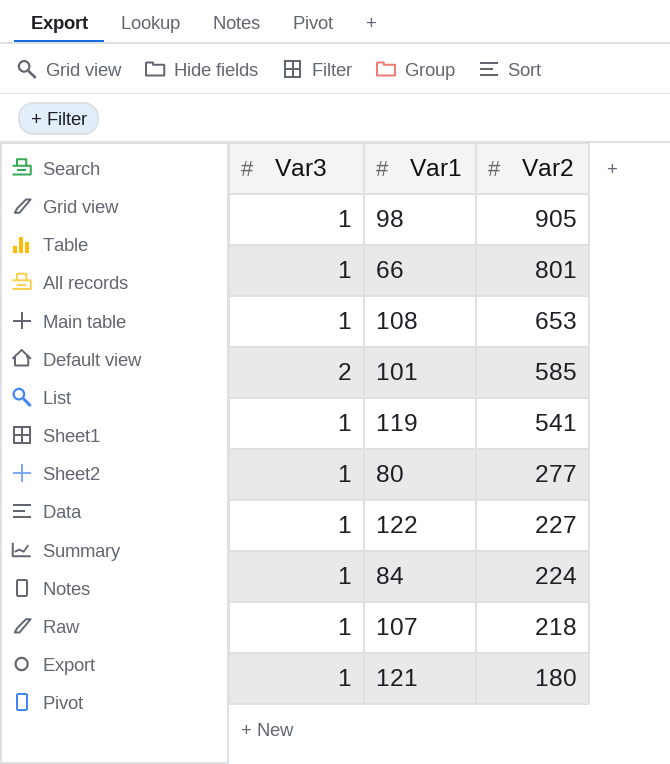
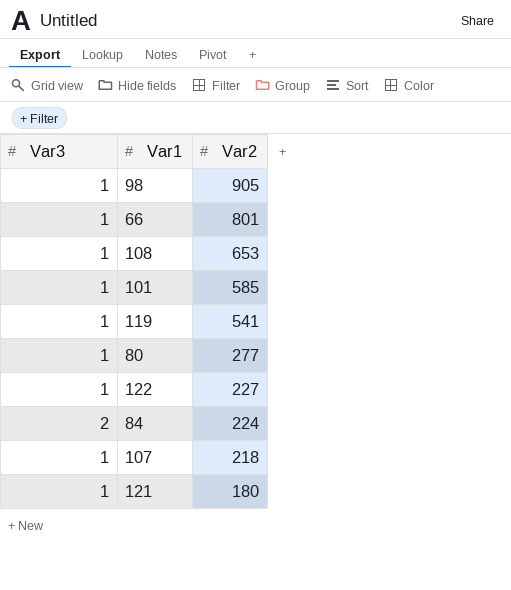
101 | Var3: 2 -> 1
84 | Var3: 1 -> 2

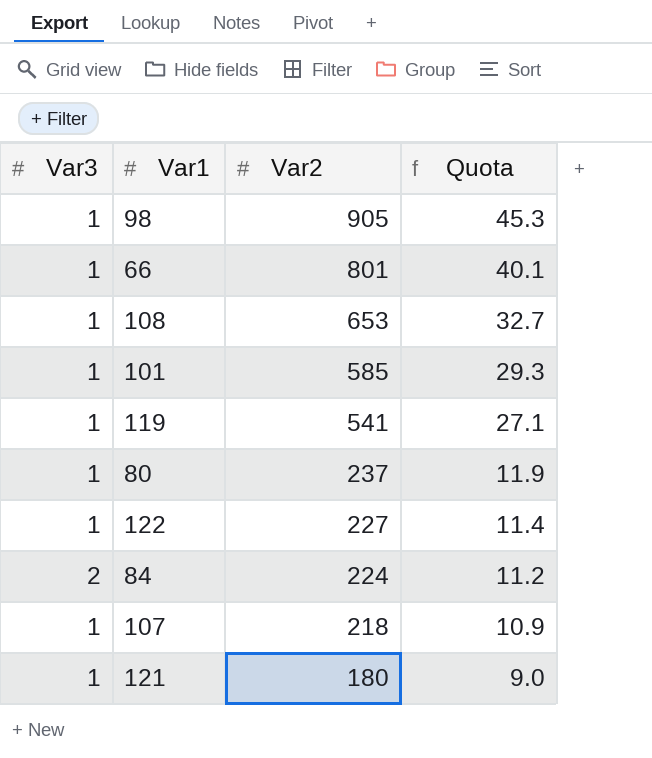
column Quota | formula: none -> [Var2] * 0.05
80 | Var2: 277 -> 237

